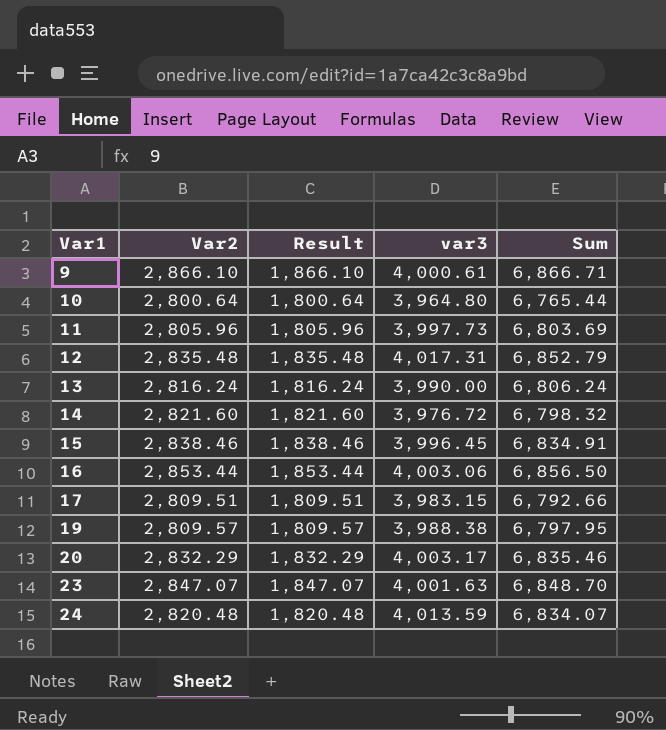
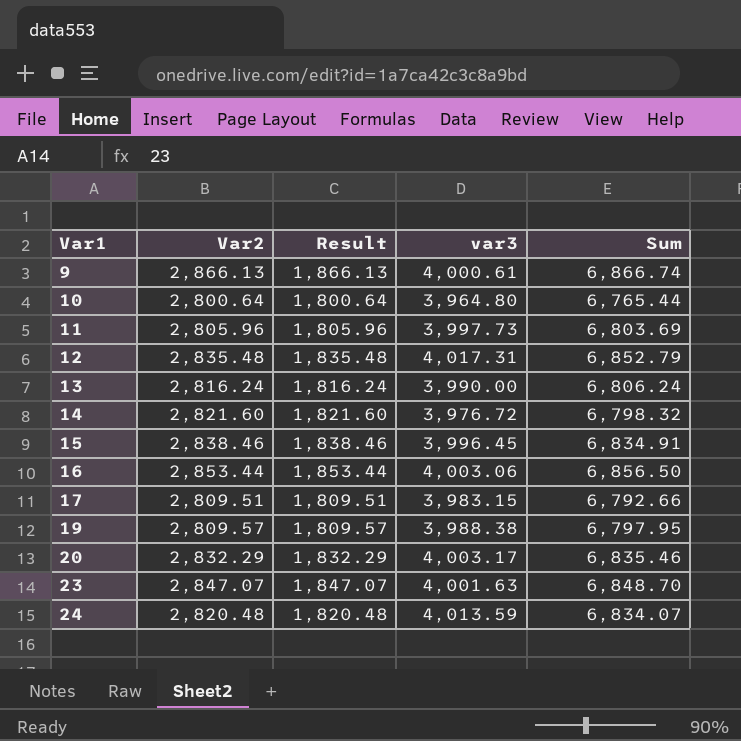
9 | Var2: 2,866.10 -> 2,866.13
9 | Result: 1,866.10 -> 1,866.13
9 | Sum: 6,866.71 -> 6,866.74

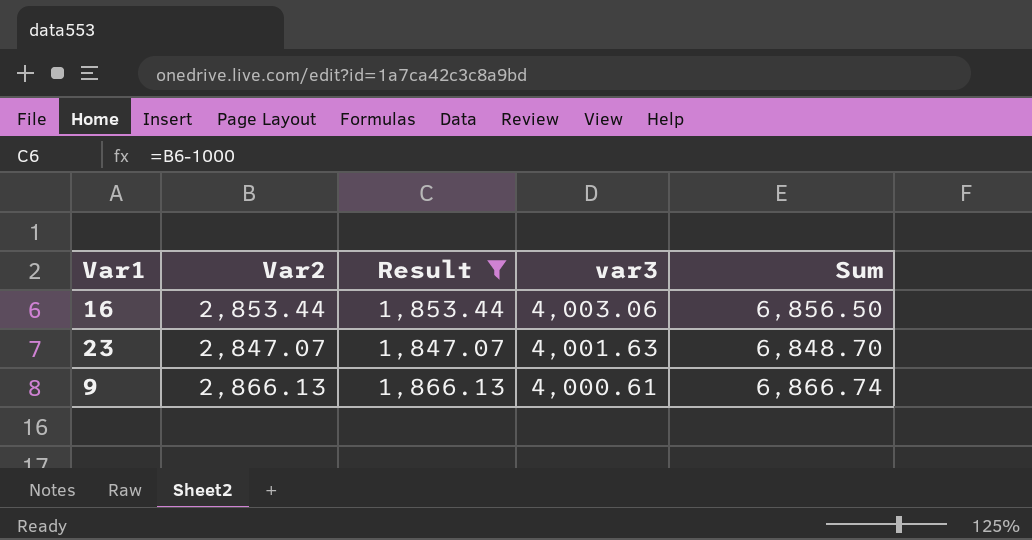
filter: none -> Result >= 1,847.07
row order: Var1 ascending -> var3 descending

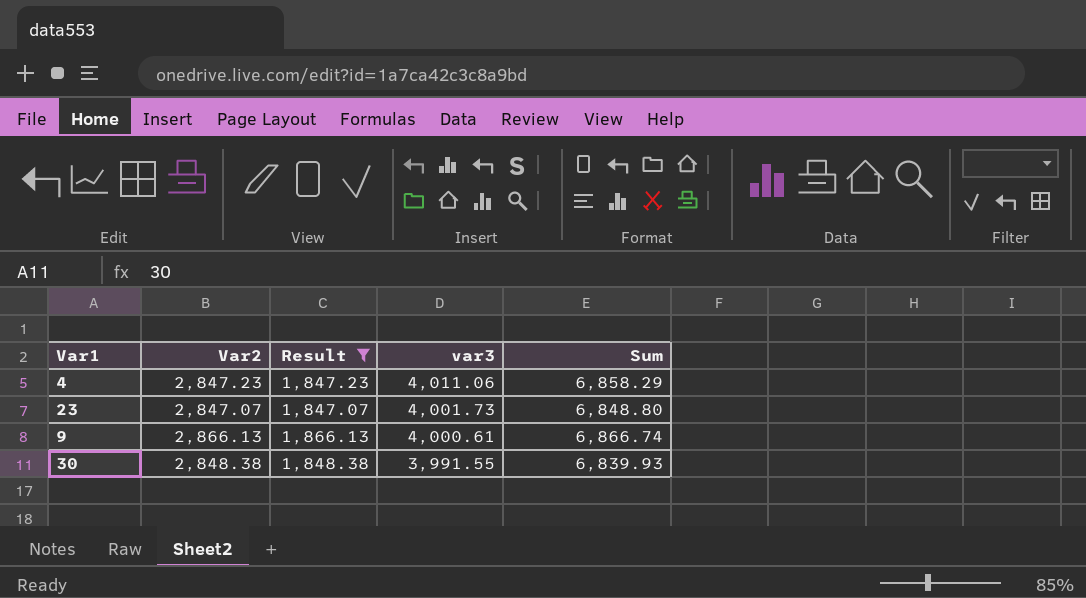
row 16: 2,853.44 | 1,853.44 | 4,003.06 | 6,856.50 -> none
row 4: none -> 2,847.23 | 1,847.23 | 4,011.06 | 6,858.29
23 | var3: 4,001.63 -> 4,001.73
23 | Sum: 6,848.70 -> 6,848.80
row 30: none -> 2,848.38 | 1,848.38 | 3,991.55 | 6,839.93

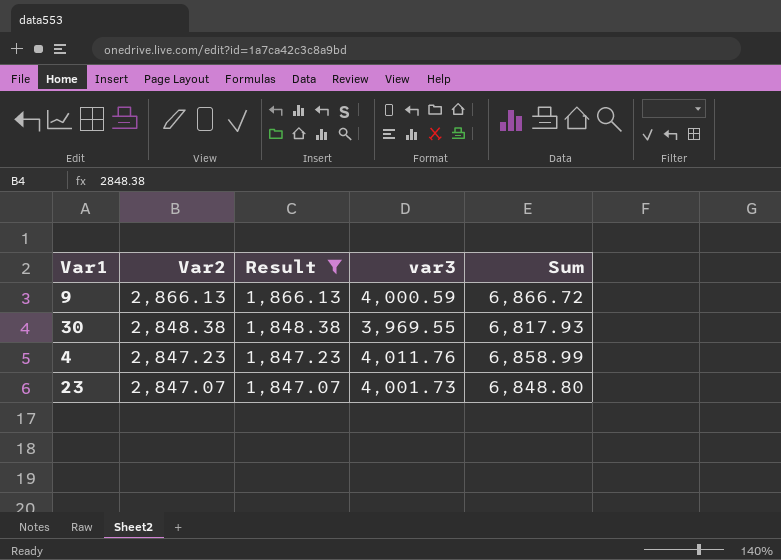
row order: var3 descending -> Var2 descending
9 | var3: 4,000.61 -> 4,000.59
9 | Sum: 6,866.74 -> 6,866.72
30 | var3: 3,991.55 -> 3,969.55
30 | Sum: 6,839.93 -> 6,817.93
4 | var3: 4,011.06 -> 4,011.76
4 | Sum: 6,858.29 -> 6,858.99

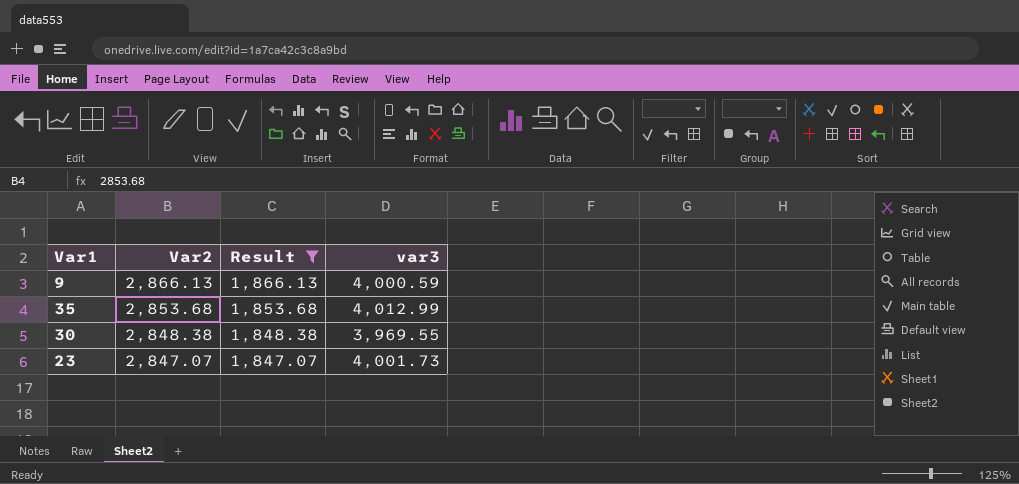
column Sum | formula: [Var2] + [var3] -> none
row 4: 2,847.23 | 1,847.23 | 4,011.76 | 6,858.99 -> none
row 35: none -> 2,853.68 | 1,853.68 | 4,012.99

